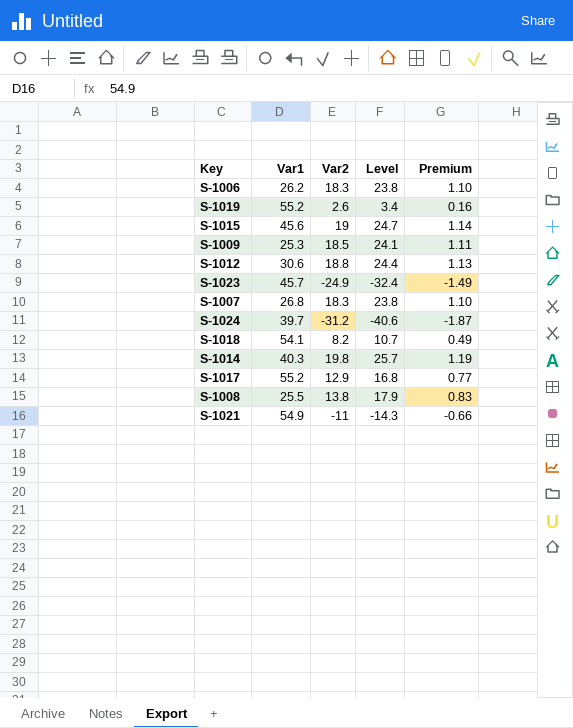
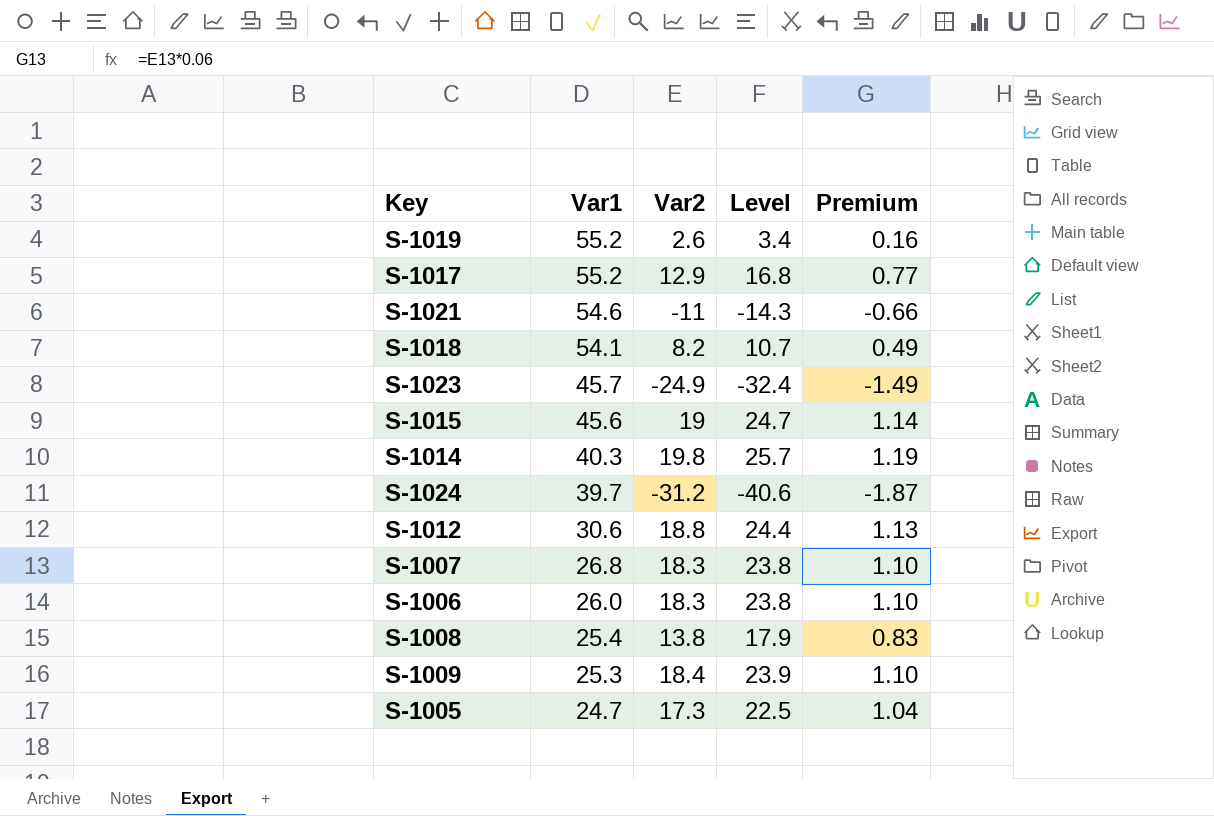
row order: none -> Var1 descending
S-1021 | Var1: 54.9 -> 54.6
S-1006 | Var1: 26.2 -> 26.0
S-1008 | Var1: 25.5 -> 25.4
S-1009 | Var2: 18.5 -> 18.4
S-1009 | Level: 24.1 -> 23.9
S-1009 | Premium: 1.11 -> 1.10
row S-1005: none -> 24.7 | 17.3 | 22.5 | 1.04

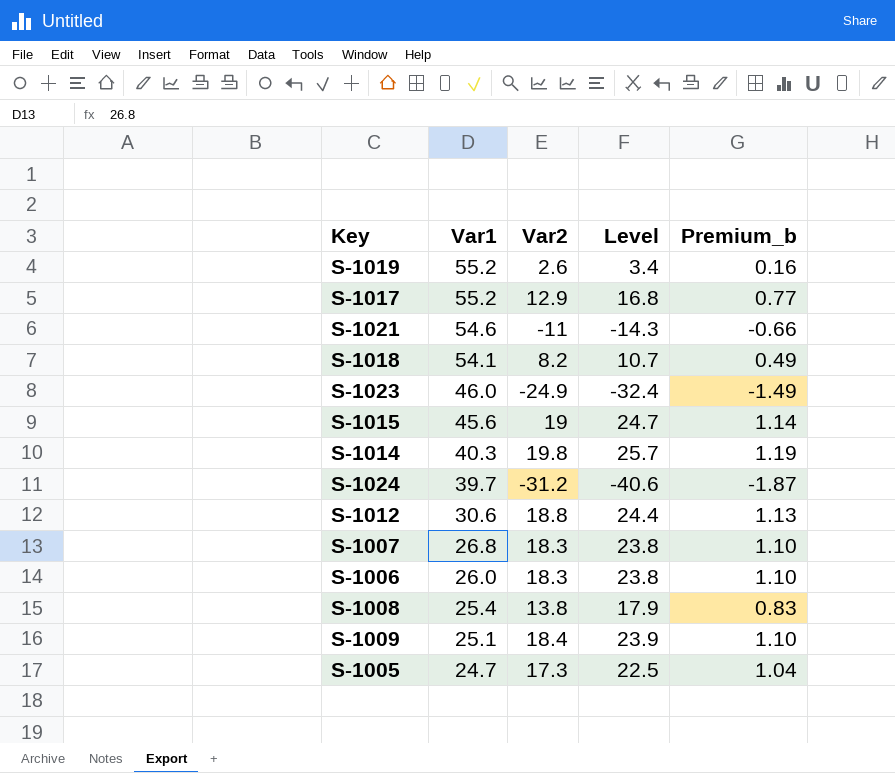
column name: Premium -> Premium_b
S-1023 | Var1: 45.7 -> 46.0
S-1009 | Var1: 25.3 -> 25.1

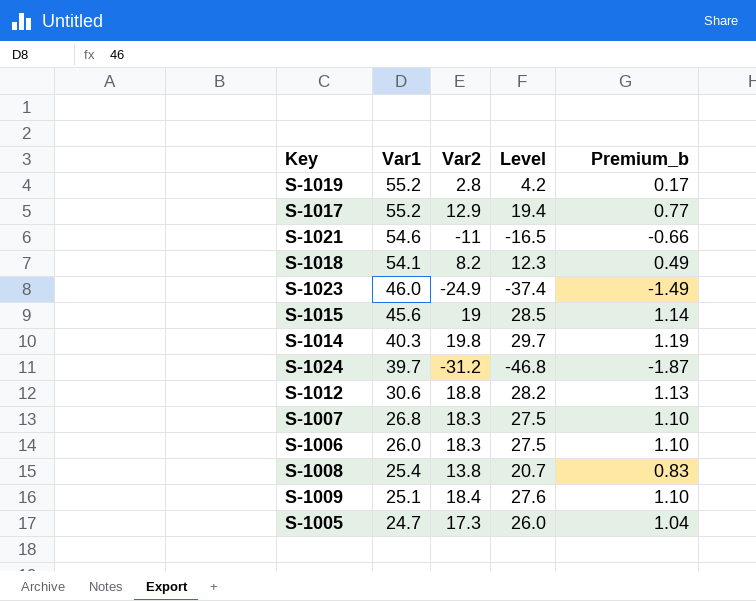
column Level | formula: [Var2] * 1.3 -> [Var2] * 1.5
S-1019 | Var2: 2.6 -> 2.8
S-1019 | Premium_b: 0.16 -> 0.17

